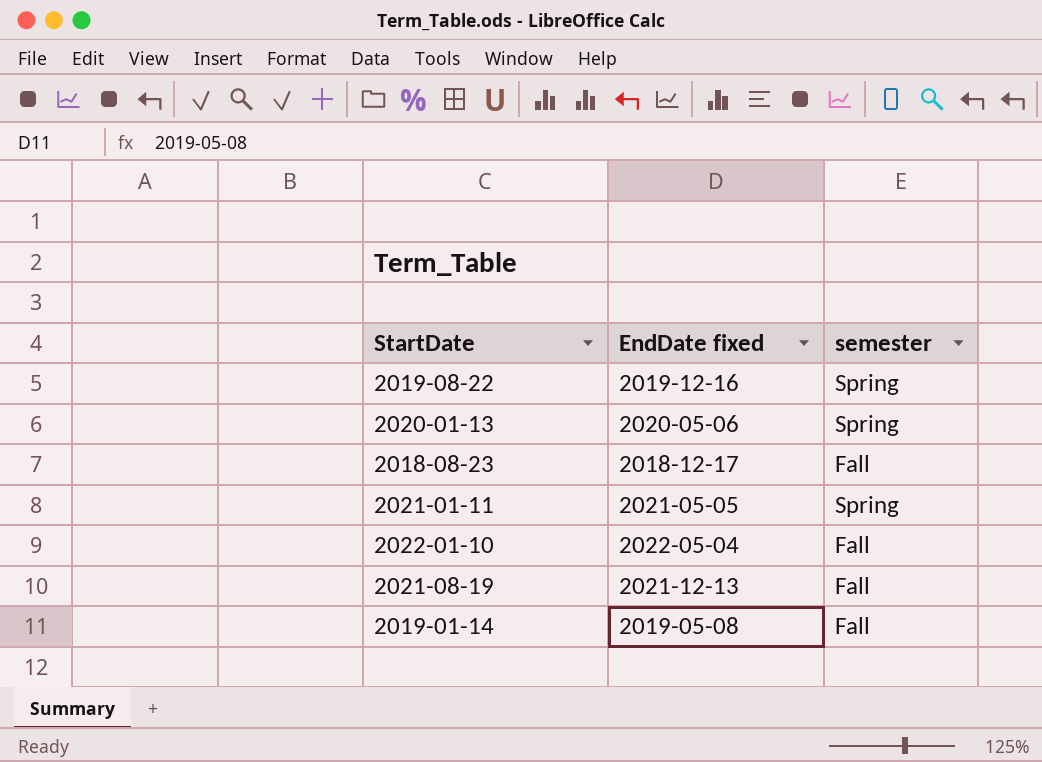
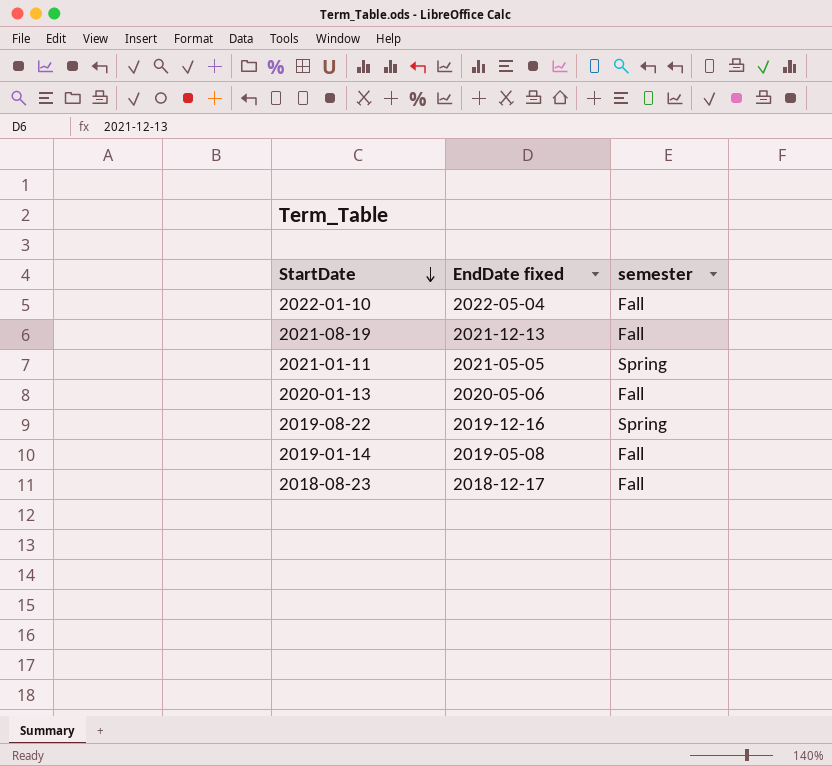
row order: none -> StartDate descending
2020-01-13 | semester: Spring -> Fall

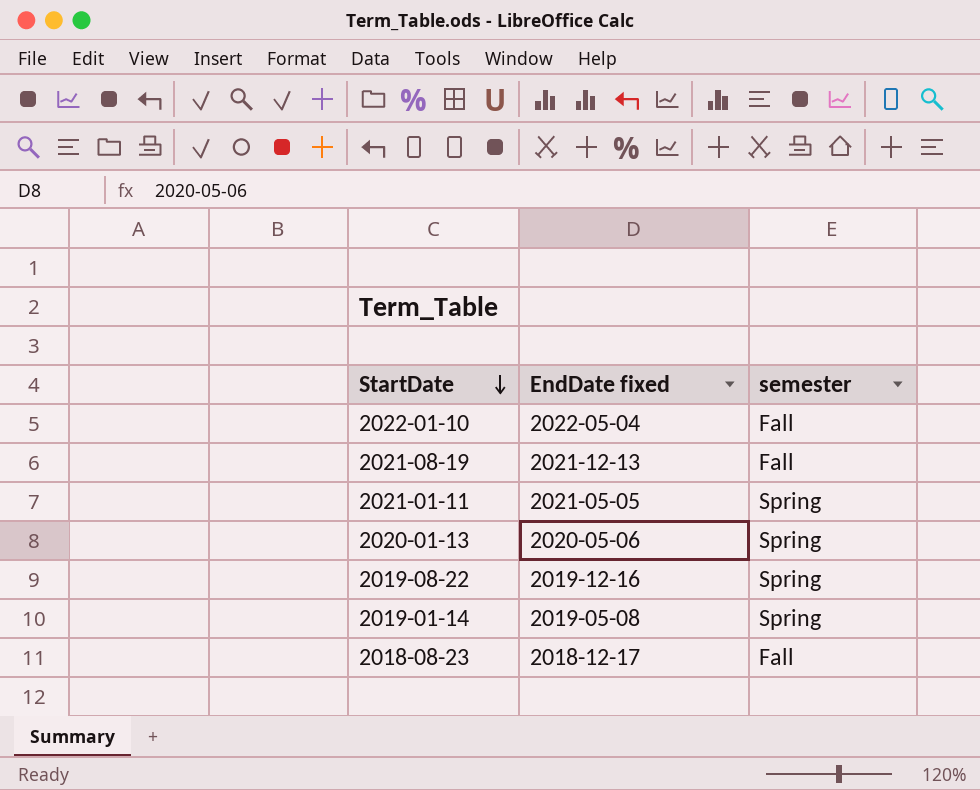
2020-01-13 | semester: Fall -> Spring
2019-01-14 | semester: Fall -> Spring

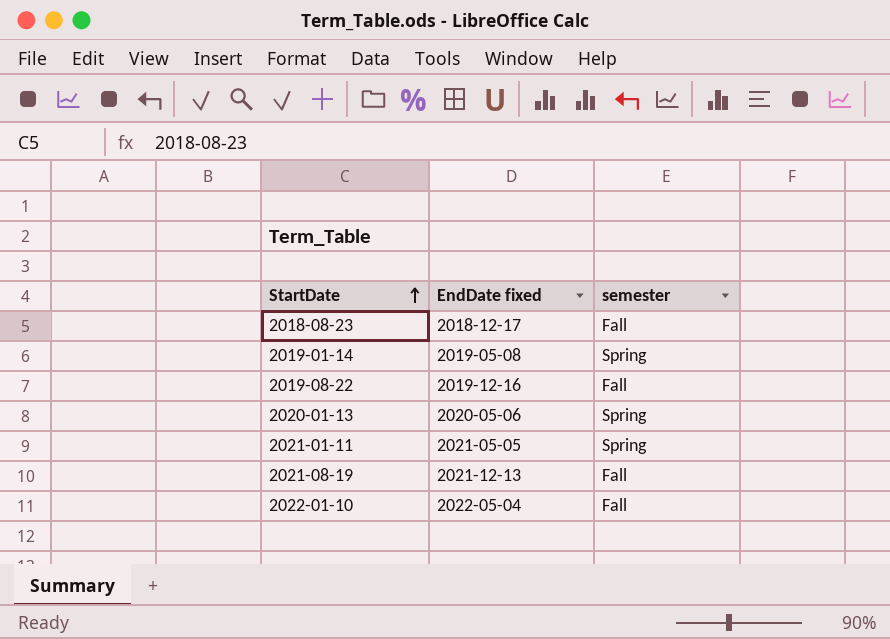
row order: StartDate descending -> StartDate ascending
2019-08-22 | semester: Spring -> Fall

